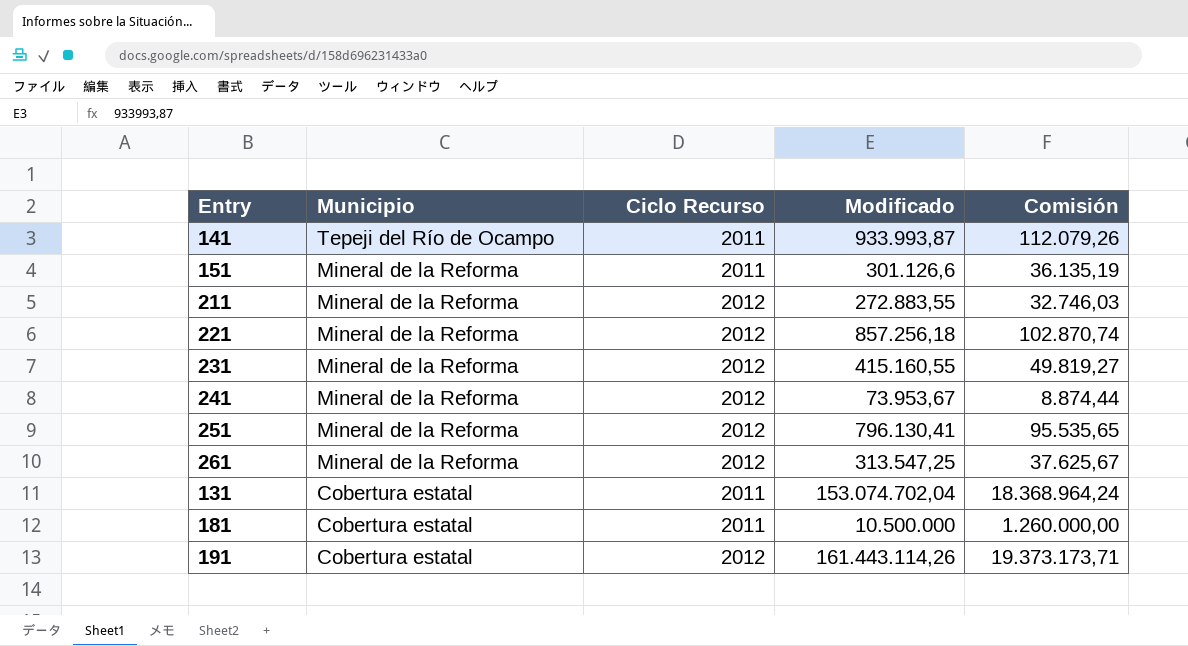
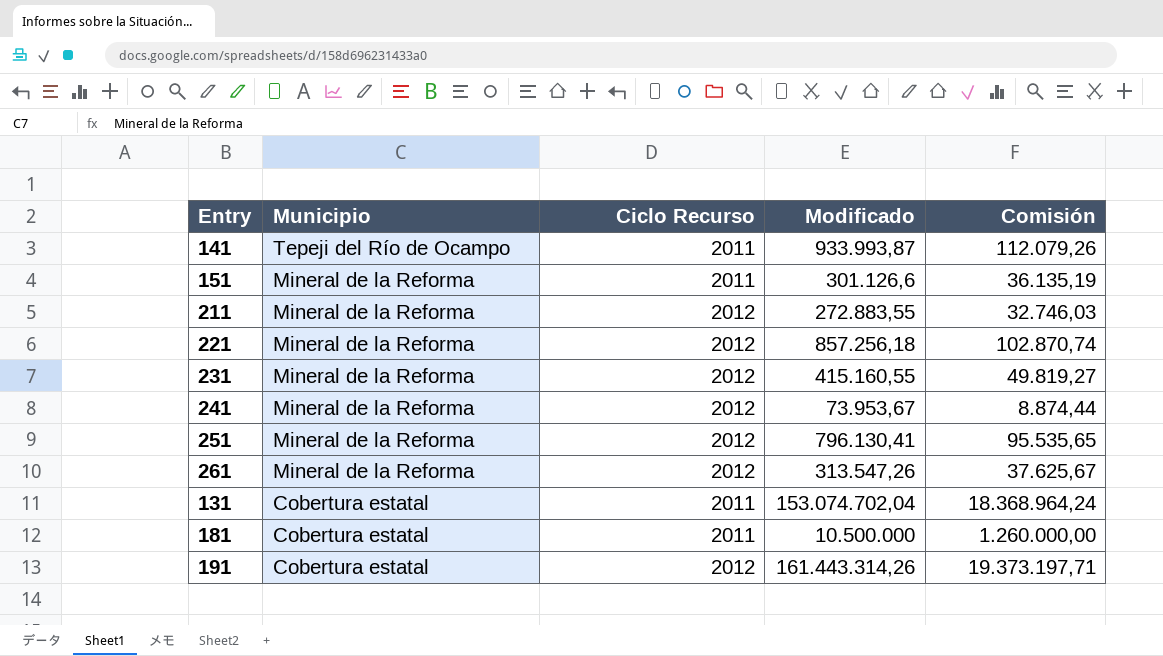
261 | Modificado: 313.547,25 -> 313.547,26
191 | Modificado: 161.443.114,26 -> 161.443.314,26
191 | Comisión: 19.373.173,71 -> 19.373.197,71

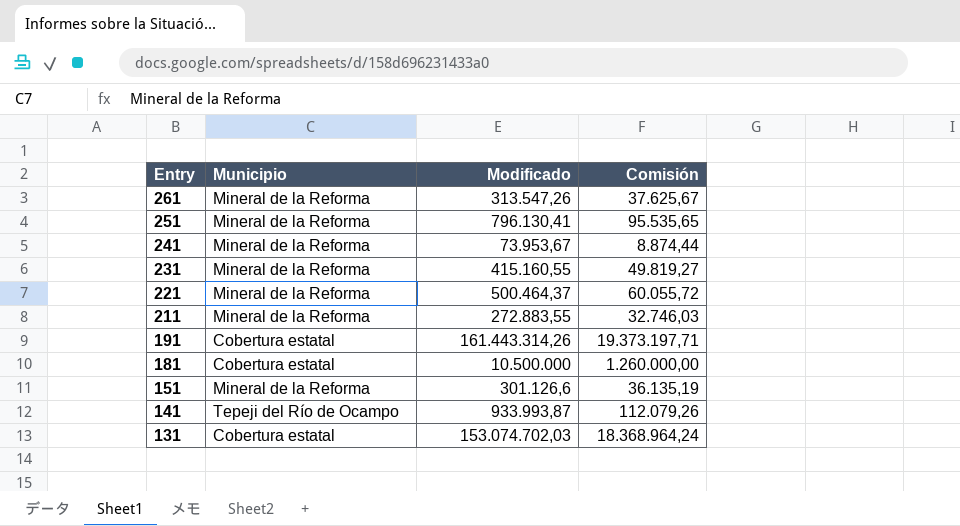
row order: Municipio descending -> Entry descending
column Ciclo Recurso | position: 3 -> none
221 | Modificado: 857.256,18 -> 500.464,37
221 | Comisión: 102.870,74 -> 60.055,72
131 | Modificado: 153.074.702,04 -> 153.074.702,03

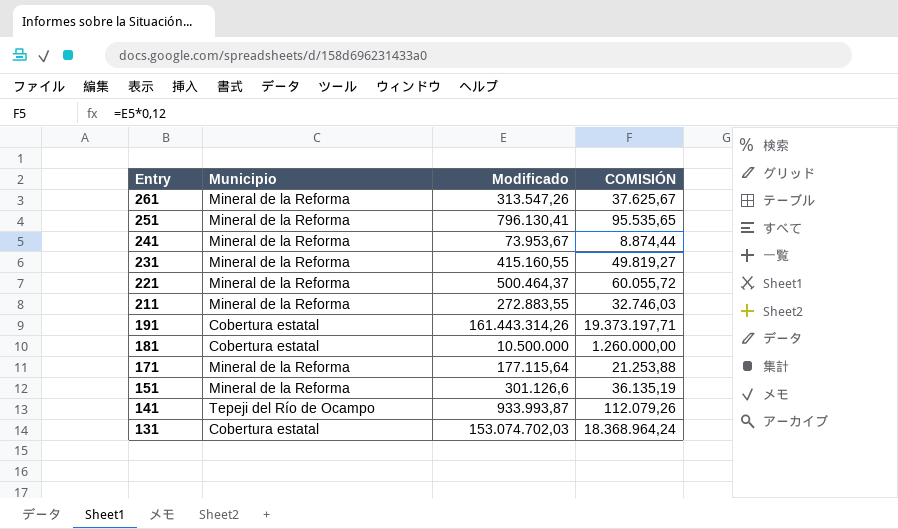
column name: Comisión -> COMISIÓN
row 171: none -> Mineral de la Reforma | 177.115,64 | 21.253,88

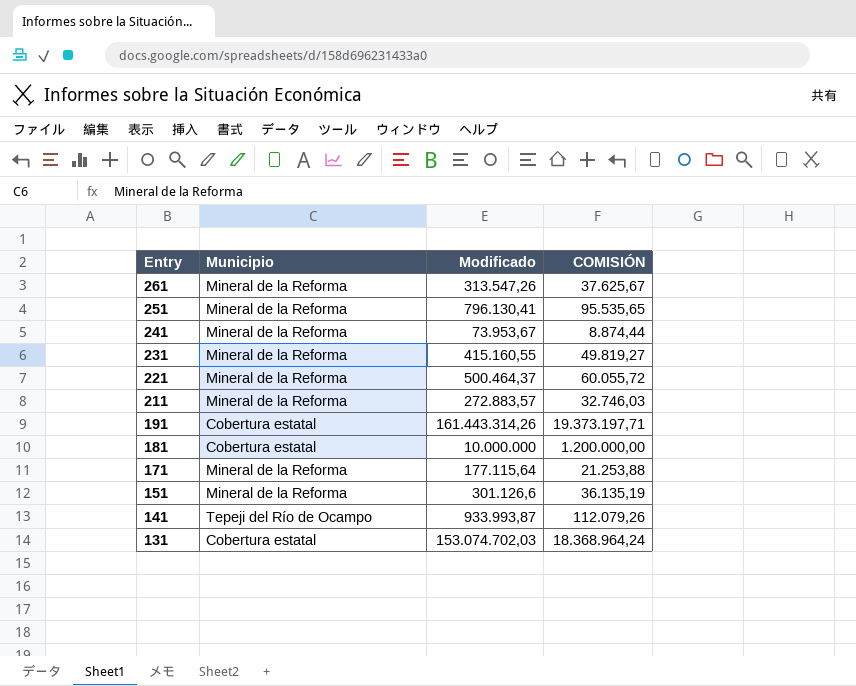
211 | Modificado: 272.883,55 -> 272.883,57
181 | Modificado: 10.500.000 -> 10.000.000
181 | COMISIÓN: 1.260.000,00 -> 1.200.000,00

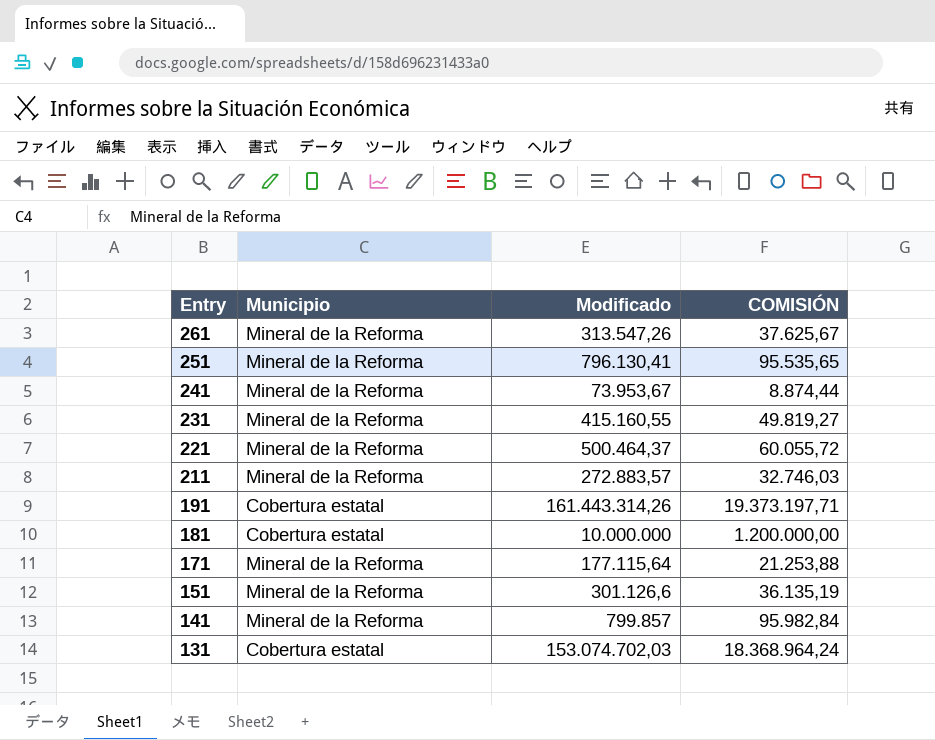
141 | Municipio: Tepeji del Río de Ocampo -> Mineral de la Reforma
141 | Modificado: 933.993,87 -> 799.857
141 | COMISIÓN: 112.079,26 -> 95.982,84

